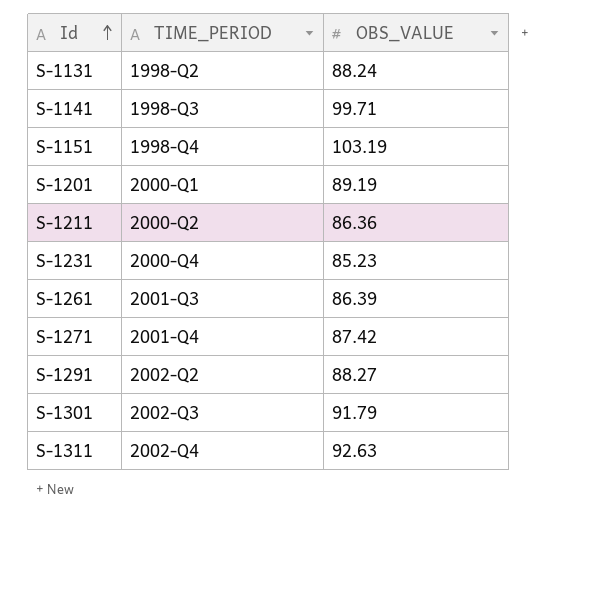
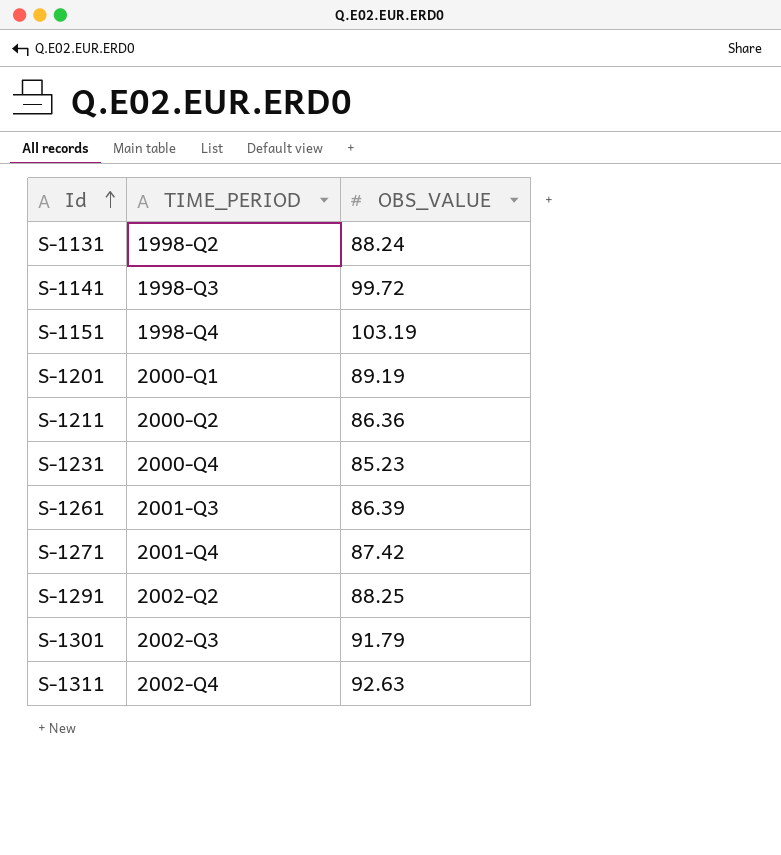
S-1141 | OBS_VALUE: 99.71 -> 99.72
S-1291 | OBS_VALUE: 88.27 -> 88.25

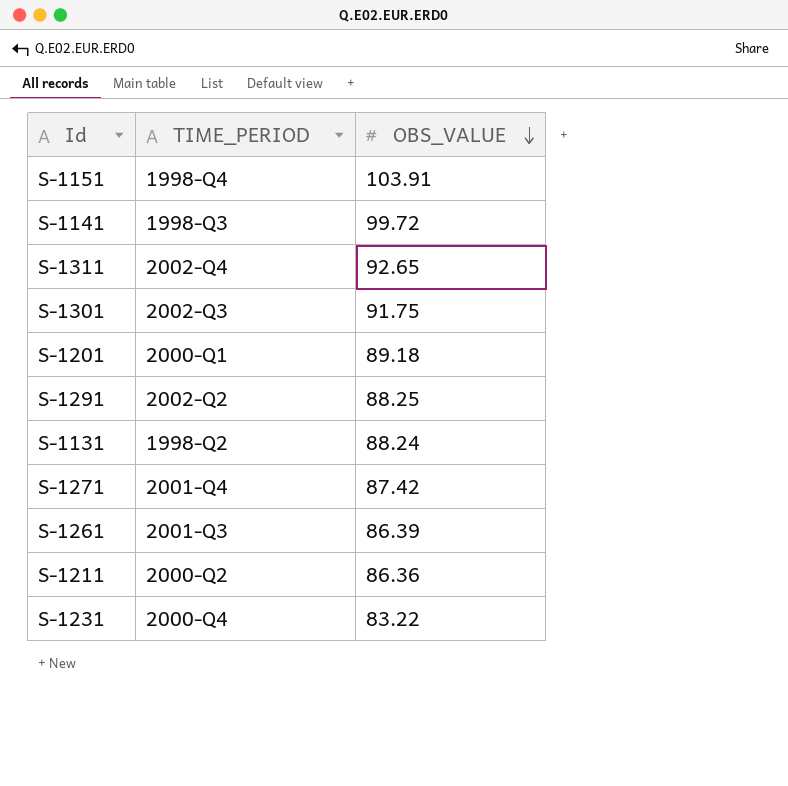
row order: Id ascending -> OBS_VALUE descending
S-1151 | OBS_VALUE: 103.19 -> 103.91
S-1311 | OBS_VALUE: 92.63 -> 92.65
S-1301 | OBS_VALUE: 91.79 -> 91.75
S-1201 | OBS_VALUE: 89.19 -> 89.18
S-1231 | OBS_VALUE: 85.23 -> 83.22

